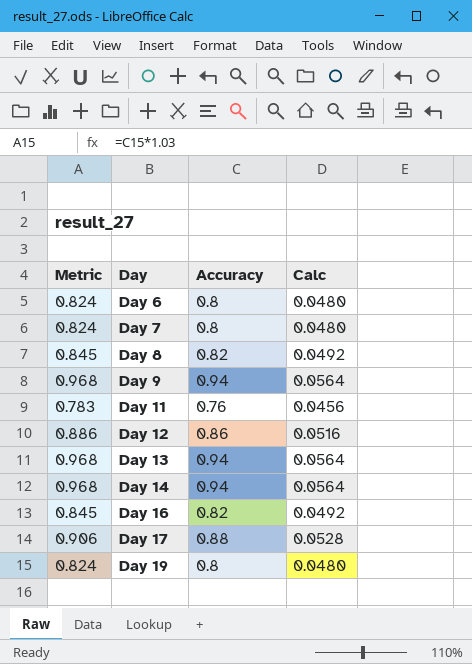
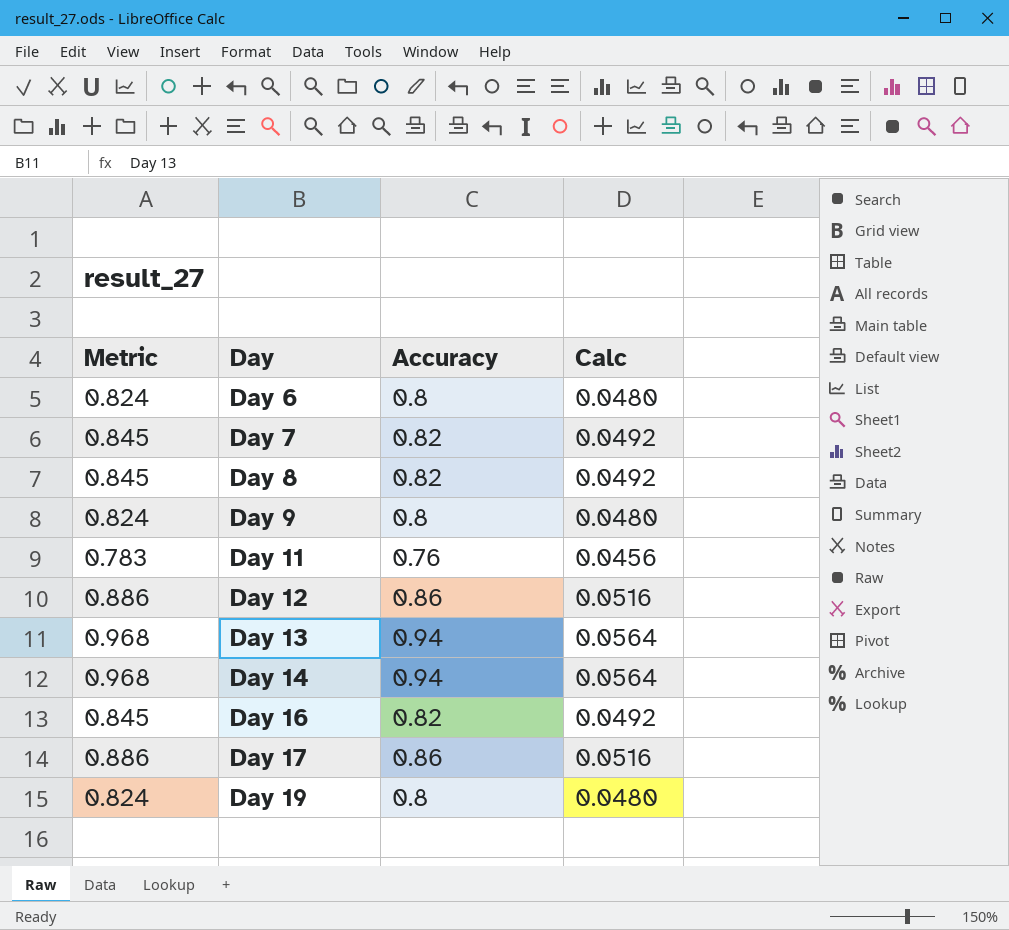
Day 7 | Metric: 0.824 -> 0.845
Day 7 | Accuracy: 0.8 -> 0.82
Day 7 | Calc: 0.0480 -> 0.0492
Day 9 | Metric: 0.968 -> 0.824
Day 9 | Accuracy: 0.94 -> 0.8
Day 9 | Calc: 0.0564 -> 0.0480
Day 17 | Metric: 0.906 -> 0.886
Day 17 | Accuracy: 0.88 -> 0.86
Day 17 | Calc: 0.0528 -> 0.0516

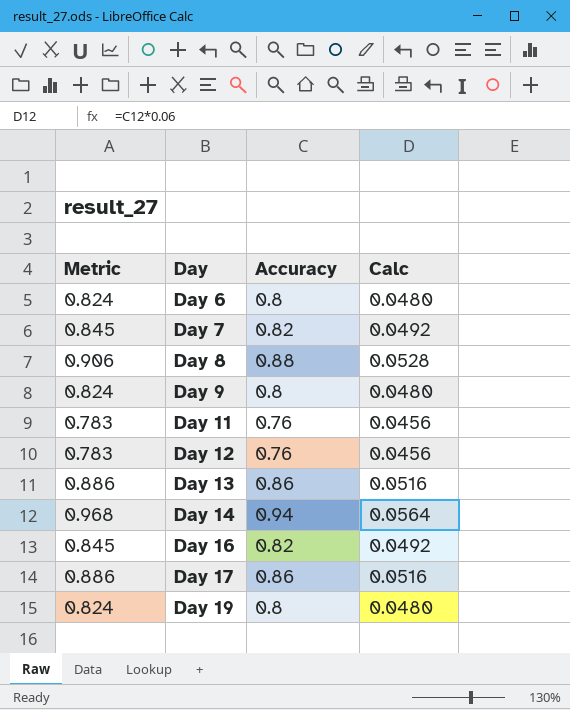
Day 8 | Metric: 0.845 -> 0.906
Day 8 | Accuracy: 0.82 -> 0.88
Day 8 | Calc: 0.0492 -> 0.0528
Day 12 | Metric: 0.886 -> 0.783
Day 12 | Accuracy: 0.86 -> 0.76
Day 12 | Calc: 0.0516 -> 0.0456
Day 13 | Metric: 0.968 -> 0.886
Day 13 | Accuracy: 0.94 -> 0.86
Day 13 | Calc: 0.0564 -> 0.0516

